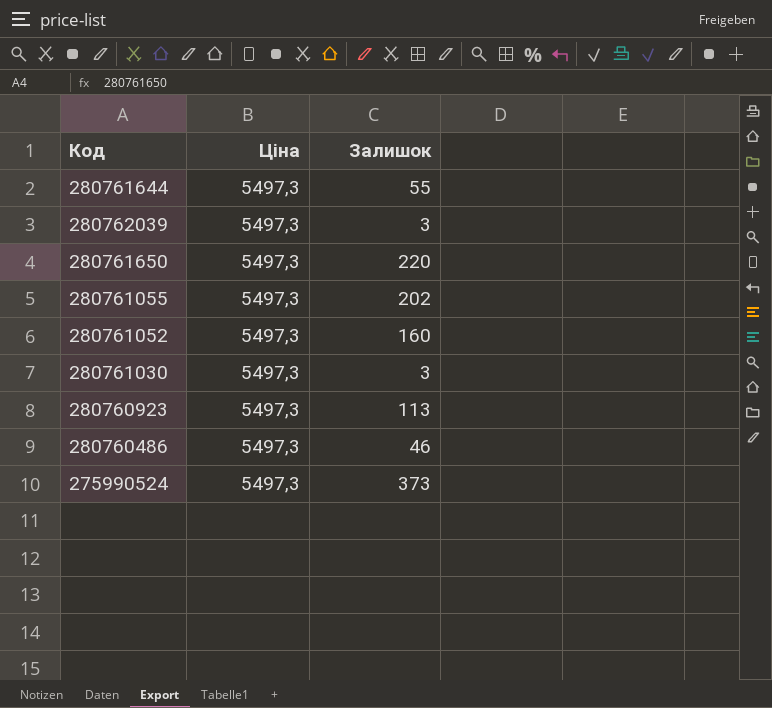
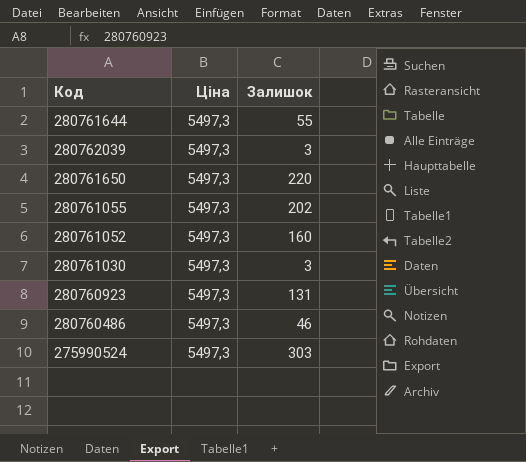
280760923 | Залишок: 113 -> 131
275990524 | Залишок: 373 -> 303

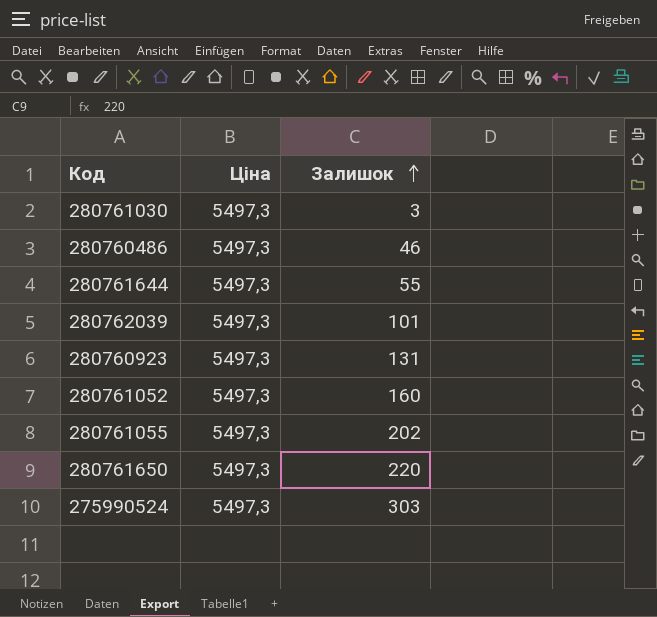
row order: none -> Залишок ascending
280762039 | Залишок: 3 -> 101

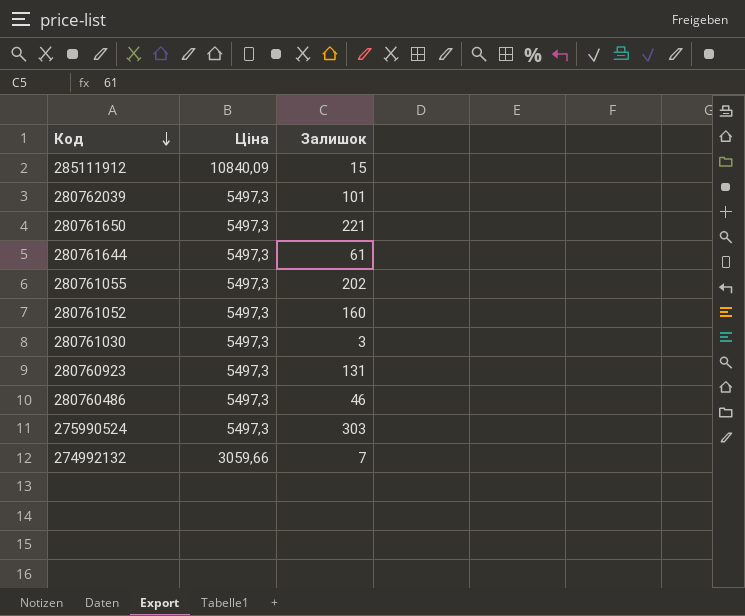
row order: Залишок ascending -> Код descending
row 285111912: none -> 10840,09 | 15
280761650 | Залишок: 220 -> 221
280761644 | Залишок: 55 -> 61
row 274992132: none -> 3059,66 | 7

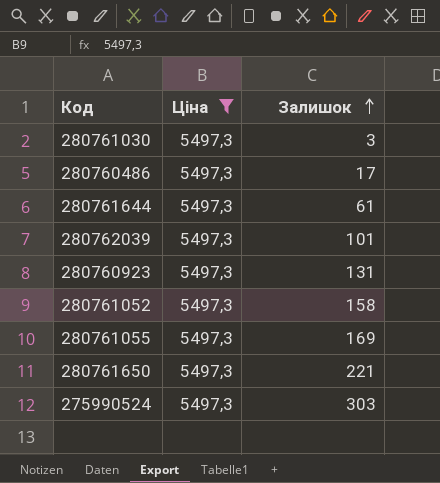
filter: none -> Ціна = 5497,3
row order: Код descending -> Залишок ascending
280760486 | Залишок: 46 -> 17
280761052 | Залишок: 160 -> 158
280761055 | Залишок: 202 -> 169

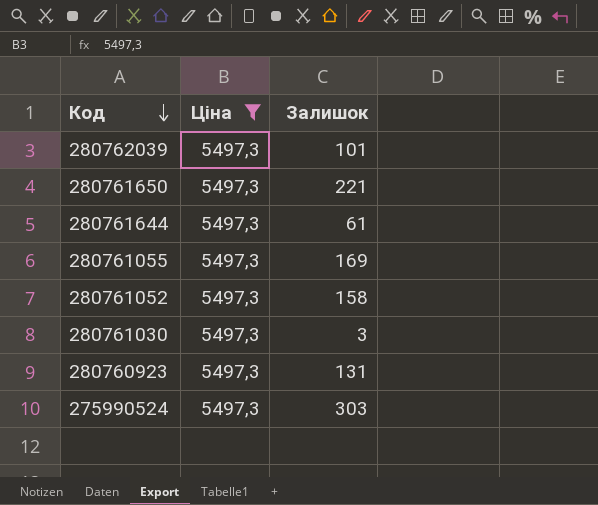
row order: Залишок ascending -> Код descending
row 280760486: 5497,3 | 17 -> none

